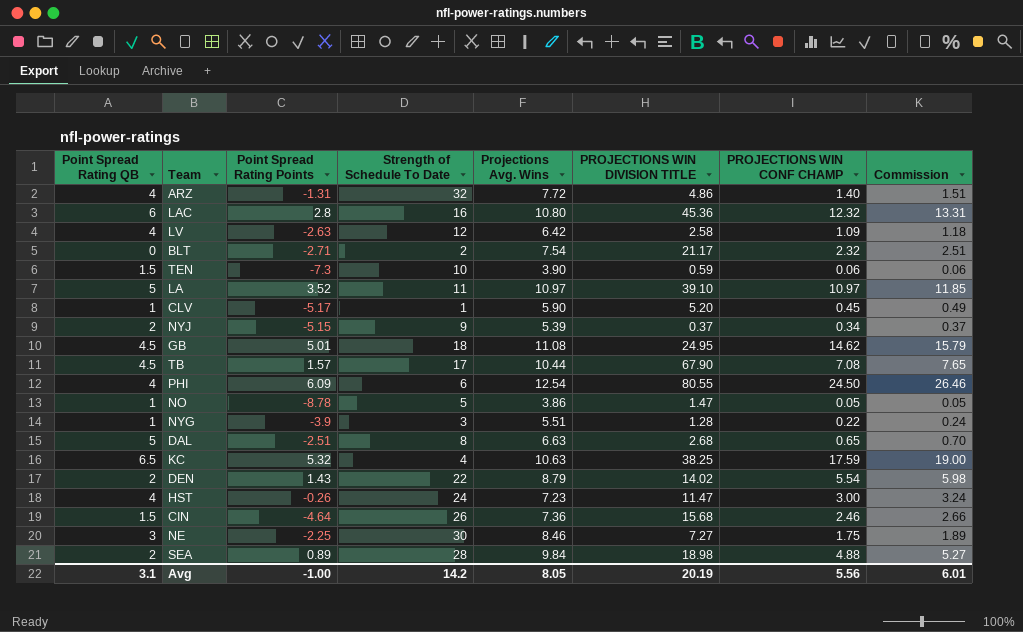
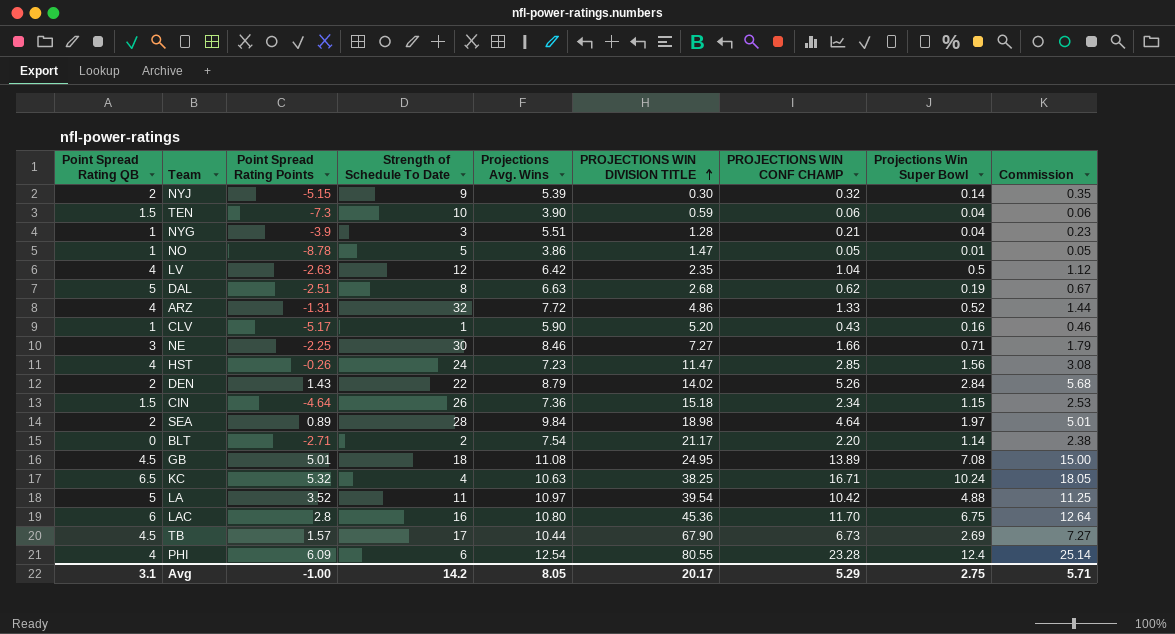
row order: none -> PROJECTIONS WIN DIVISION TITLE ascending
column Projections Win Super Bowl | position: none -> 8
NYJ | PROJECTIONS WIN DIVISION TITLE: 0.37 -> 0.30
NYJ | PROJECTIONS WIN CONF CHAMP: 0.34 -> 0.32
NYJ | Commission: 0.37 -> 0.35
NYG | PROJECTIONS WIN CONF CHAMP: 0.22 -> 0.21
NYG | Commission: 0.24 -> 0.23
LV | PROJECTIONS WIN DIVISION TITLE: 2.58 -> 2.35
LV | PROJECTIONS WIN CONF CHAMP: 1.09 -> 1.04
LV | Commission: 1.18 -> 1.12
DAL | PROJECTIONS WIN CONF CHAMP: 0.65 -> 0.62
DAL | Commission: 0.70 -> 0.67
ARZ | PROJECTIONS WIN CONF CHAMP: 1.40 -> 1.33
ARZ | Commission: 1.51 -> 1.44
CLV | PROJECTIONS WIN CONF CHAMP: 0.45 -> 0.43
CLV | Commission: 0.49 -> 0.46
NE | PROJECTIONS WIN CONF CHAMP: 1.75 -> 1.66
NE | Commission: 1.89 -> 1.79
HST | PROJECTIONS WIN CONF CHAMP: 3.00 -> 2.85
HST | Commission: 3.24 -> 3.08
DEN | PROJECTIONS WIN CONF CHAMP: 5.54 -> 5.26
DEN | Commission: 5.98 -> 5.68
CIN | PROJECTIONS WIN DIVISION TITLE: 15.68 -> 15.18
CIN | PROJECTIONS WIN CONF CHAMP: 2.46 -> 2.34
CIN | Commission: 2.66 -> 2.53
SEA | PROJECTIONS WIN CONF CHAMP: 4.88 -> 4.64
SEA | Commission: 5.27 -> 5.01
BLT | PROJECTIONS WIN CONF CHAMP: 2.32 -> 2.20
BLT | Commission: 2.51 -> 2.38
GB | PROJECTIONS WIN CONF CHAMP: 14.62 -> 13.89
GB | Commission: 15.79 -> 15.00
KC | PROJECTIONS WIN CONF CHAMP: 17.59 -> 16.71
KC | Commission: 19.00 -> 18.05
LA | PROJECTIONS WIN DIVISION TITLE: 39.10 -> 39.54
LA | PROJECTIONS WIN CONF CHAMP: 10.97 -> 10.42
LA | Commission: 11.85 -> 11.25
LAC | PROJECTIONS WIN CONF CHAMP: 12.32 -> 11.70
LAC | Commission: 13.31 -> 12.64
TB | PROJECTIONS WIN CONF CHAMP: 7.08 -> 6.73
TB | Commission: 7.65 -> 7.27
PHI | PROJECTIONS WIN CONF CHAMP: 24.50 -> 23.28
PHI | Commission: 26.46 -> 25.14
Avg | PROJECTIONS WIN DIVISION TITLE: 20.19 -> 20.17
Avg | PROJECTIONS WIN CONF CHAMP: 5.56 -> 5.29
Avg | Commission: 6.01 -> 5.71

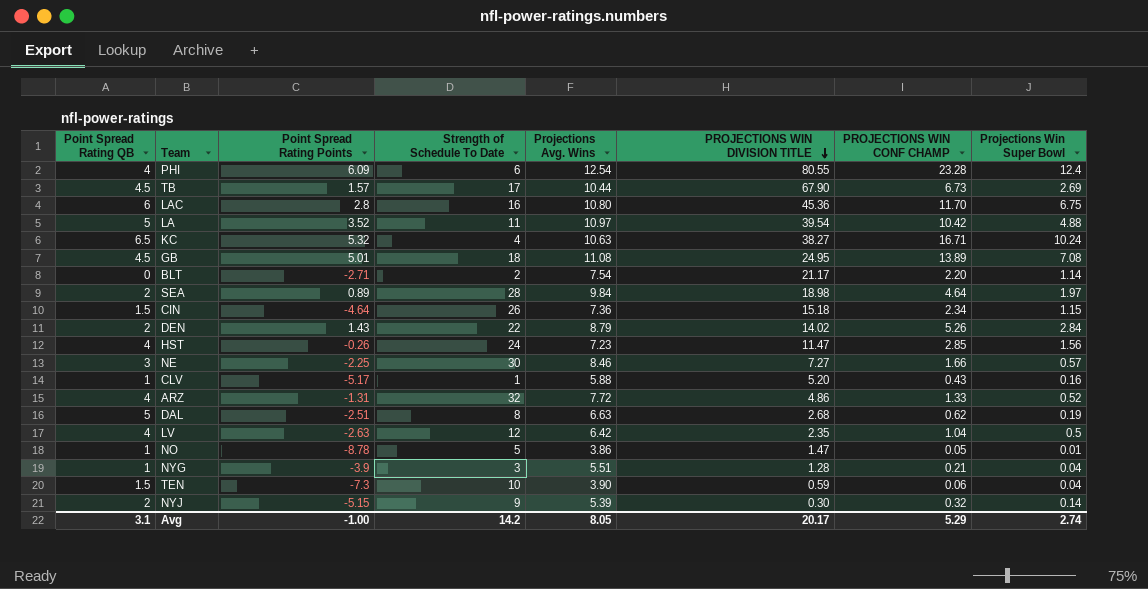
row order: PROJECTIONS WIN DIVISION TITLE ascending -> PROJECTIONS WIN DIVISION TITLE descending
column Commission | formula: [PROJECTIONS WIN CONF CHAMP] * 1.08 -> none
KC | PROJECTIONS WIN DIVISION TITLE: 38.25 -> 38.27
NE | Projections Win Super Bowl: 0.71 -> 0.57
CLV | Projections Avg. Wins: 5.90 -> 5.88
Avg | Projections Win Super Bowl: 2.75 -> 2.74

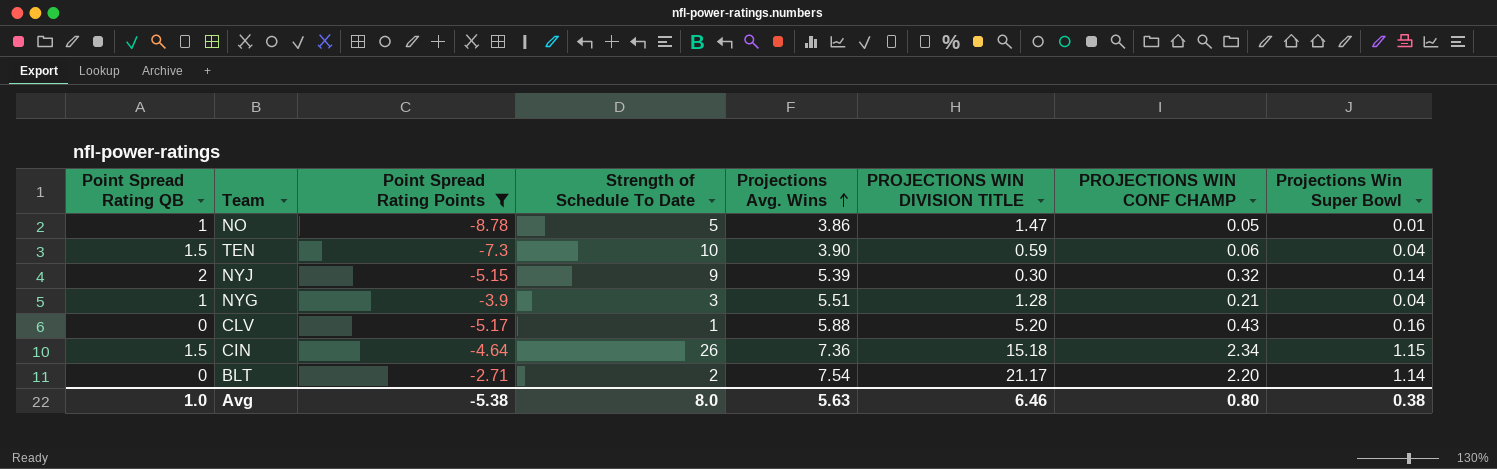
filter: none -> Point Spread Rating Points <= -2.71
row order: PROJECTIONS WIN DIVISION TITLE descending -> Projections Avg. Wins ascending
CLV | Point Spread Rating QB: 1 -> 0
Avg | Point Spread Rating QB: 3.1 -> 1.0
Avg | Point Spread Rating Points: -1.00 -> -5.38
Avg | Strength of Schedule To Date: 14.2 -> 8.0
Avg | Projections Avg. Wins: 8.05 -> 5.63
Avg | PROJECTIONS WIN DIVISION TITLE: 20.17 -> 6.46
Avg | PROJECTIONS WIN CONF CHAMP: 5.29 -> 0.80
Avg | Projections Win Super Bowl: 2.74 -> 0.38

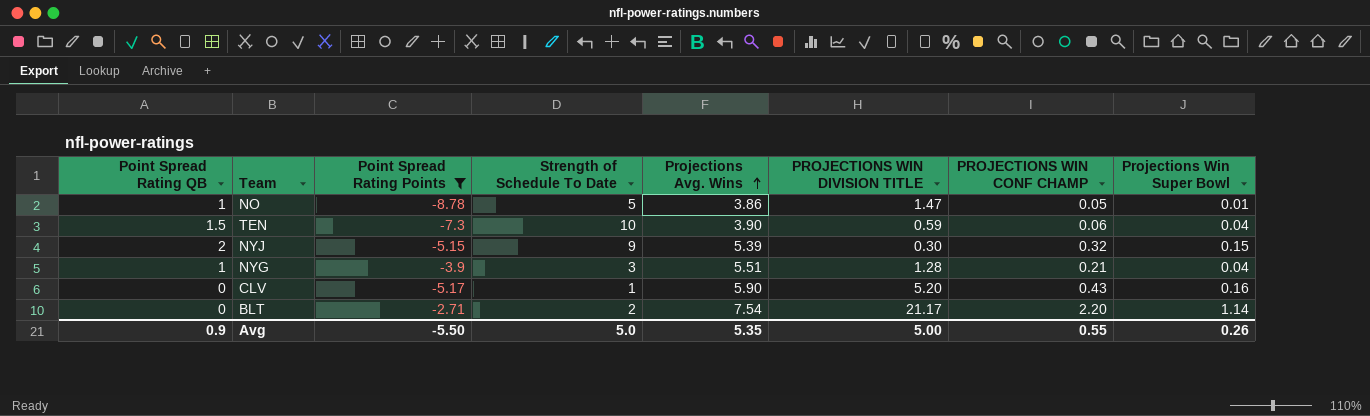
row CIN: 1.5 | -4.64 | 26 | 7.36 | 15.18 | 2.34 | 1.15 -> none
NYJ | Projections Win Super Bowl: 0.14 -> 0.15
CLV | Projections Avg. Wins: 5.88 -> 5.90
Avg | Point Spread Rating QB: 1.0 -> 0.9
Avg | Point Spread Rating Points: -5.38 -> -5.50
Avg | Strength of Schedule To Date: 8.0 -> 5.0
Avg | Projections Avg. Wins: 5.63 -> 5.35
Avg | PROJECTIONS WIN DIVISION TITLE: 6.46 -> 5.00
Avg | PROJECTIONS WIN CONF CHAMP: 0.80 -> 0.55
Avg | Projections Win Super Bowl: 0.38 -> 0.26

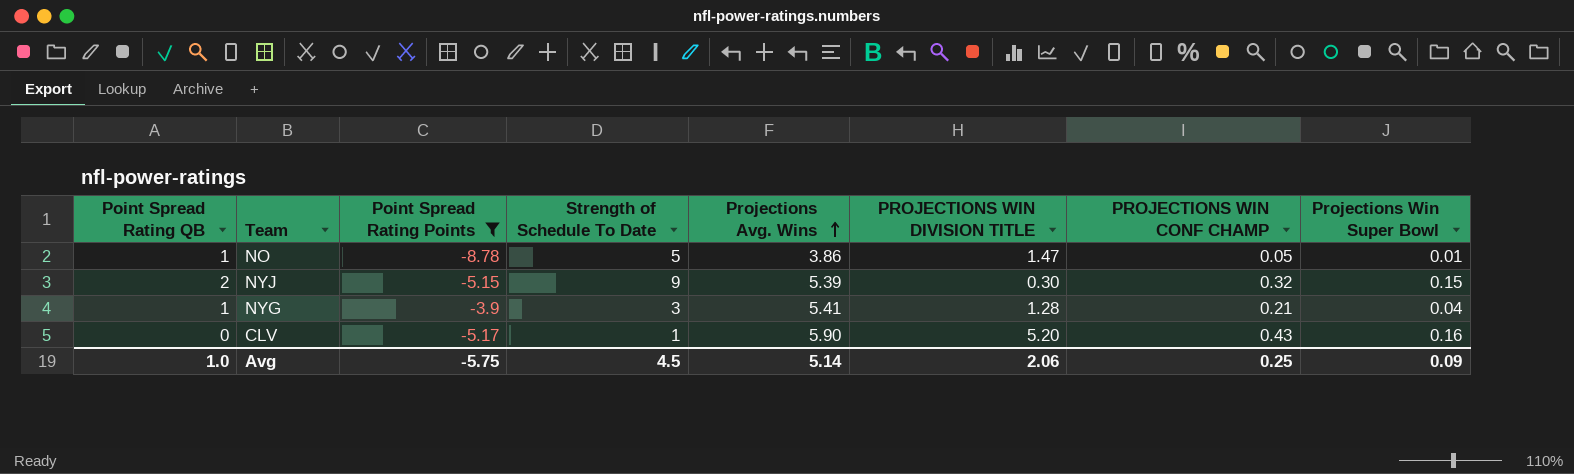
row TEN: 1.5 | -7.3 | 10 | 3.90 | 0.59 | 0.06 | 0.04 -> none
row BLT: 0 | -2.71 | 2 | 7.54 | 21.17 | 2.20 | 1.14 -> none
NYG | Projections Avg. Wins: 5.51 -> 5.41
Avg | Point Spread Rating QB: 0.9 -> 1.0
Avg | Point Spread Rating Points: -5.50 -> -5.75
Avg | Strength of Schedule To Date: 5.0 -> 4.5
Avg | Projections Avg. Wins: 5.35 -> 5.14
Avg | PROJECTIONS WIN DIVISION TITLE: 5.00 -> 2.06
Avg | PROJECTIONS WIN CONF CHAMP: 0.55 -> 0.25
Avg | Projections Win Super Bowl: 0.26 -> 0.09

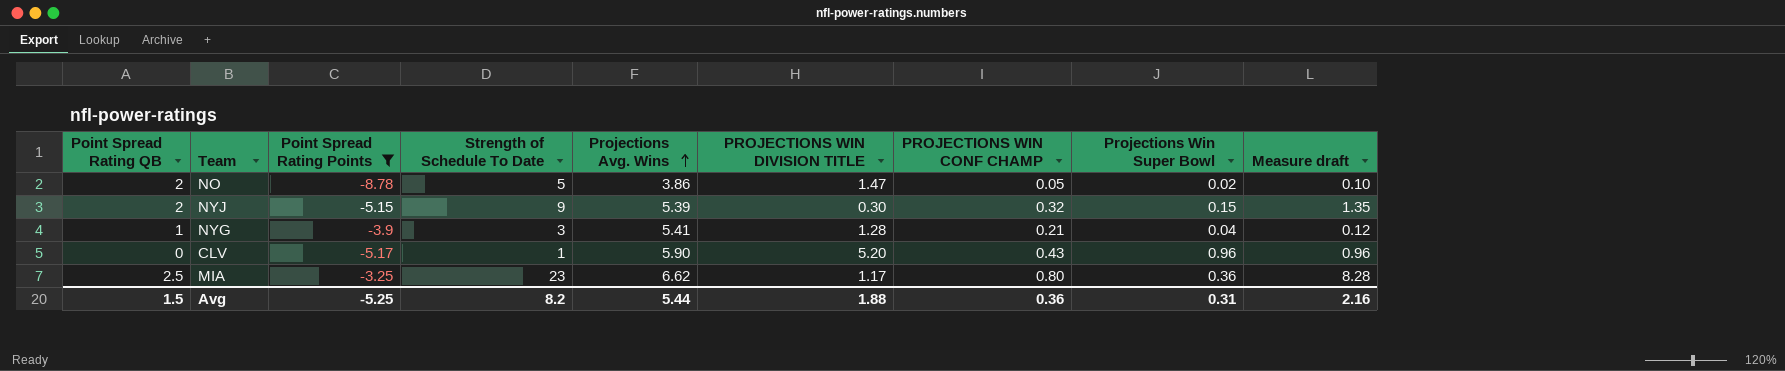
column Measure draft | formula: none -> [Strength of Schedule To Date] * [Projections Win Super Bowl]
NO | Point Spread Rating QB: 1 -> 2
NO | Projections Win Super Bowl: 0.01 -> 0.02
CLV | Projections Win Super Bowl: 0.16 -> 0.96
row MIA: none -> 2.5 | -3.25 | 23 | 6.62 | 1.17 | 0.80 | 0.36 | 8.28
Avg | Point Spread Rating QB: 1.0 -> 1.5
Avg | Point Spread Rating Points: -5.75 -> -5.25
Avg | Strength of Schedule To Date: 4.5 -> 8.2
Avg | Projections Avg. Wins: 5.14 -> 5.44
Avg | PROJECTIONS WIN DIVISION TITLE: 2.06 -> 1.88
Avg | PROJECTIONS WIN CONF CHAMP: 0.25 -> 0.36
Avg | Projections Win Super Bowl: 0.09 -> 0.31

